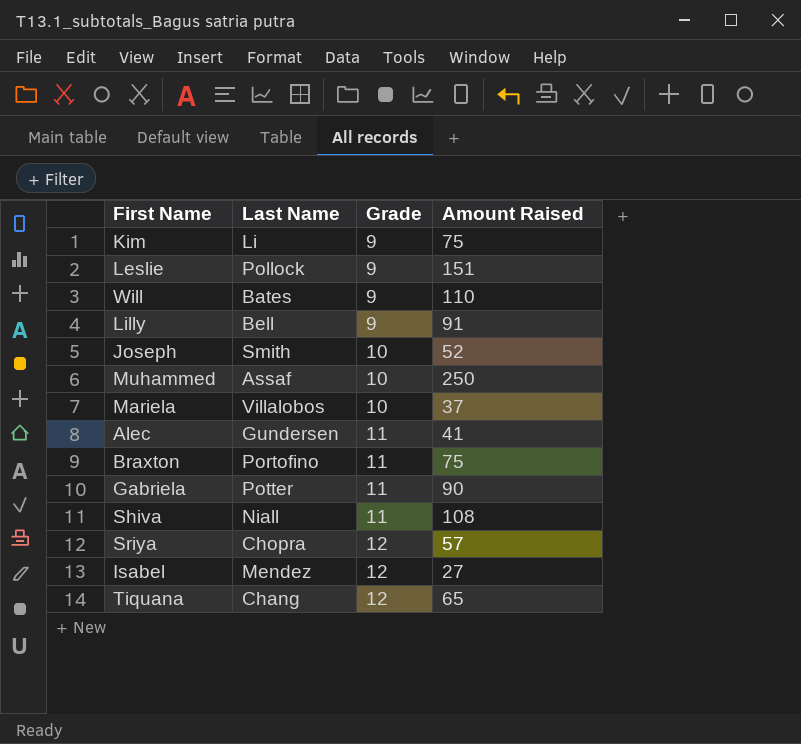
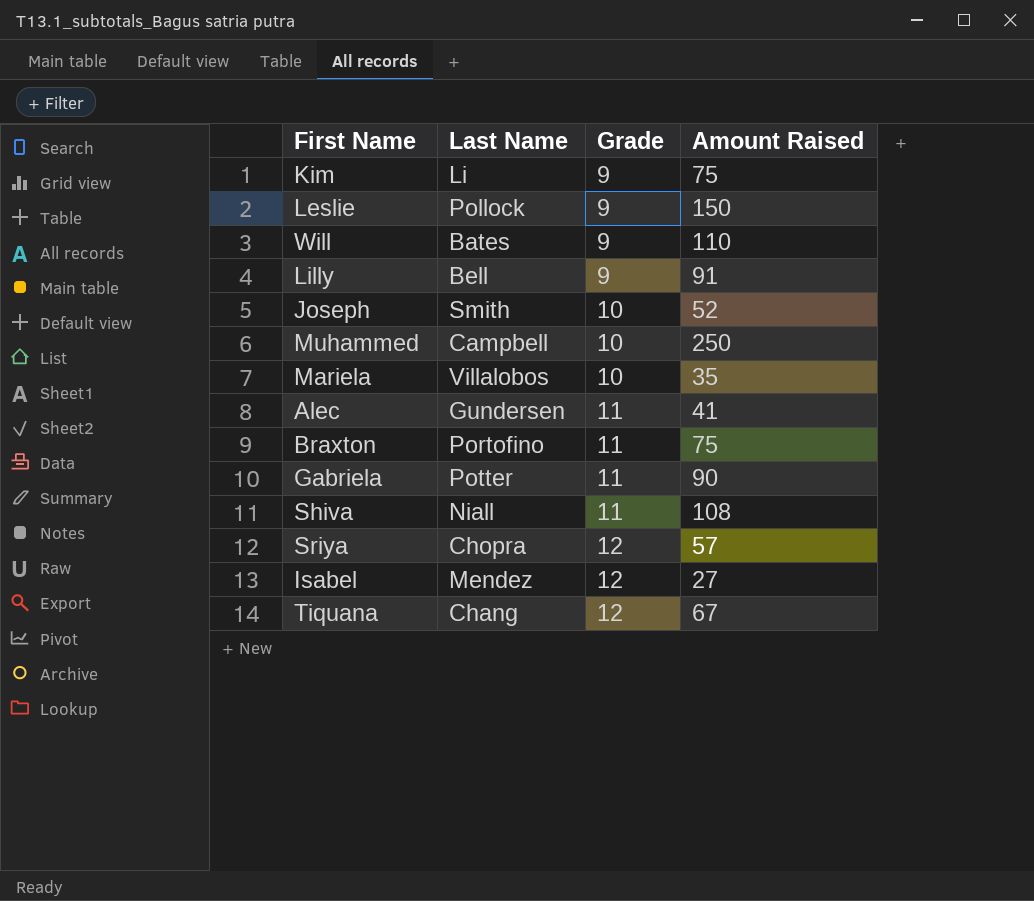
Leslie | Amount Raised: 151 -> 150
Muhammed | Last Name: Assaf -> Campbell
Mariela | Amount Raised: 37 -> 35
Tiquana | Amount Raised: 65 -> 67

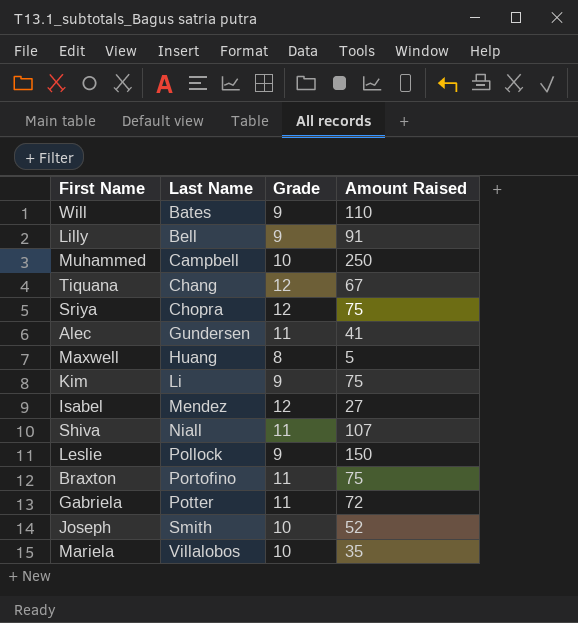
row order: Grade ascending -> Last Name ascending
Sriya | Amount Raised: 57 -> 75
row Maxwell: none -> Huang | 8 | 5
Shiva | Amount Raised: 108 -> 107
Gabriela | Amount Raised: 90 -> 72

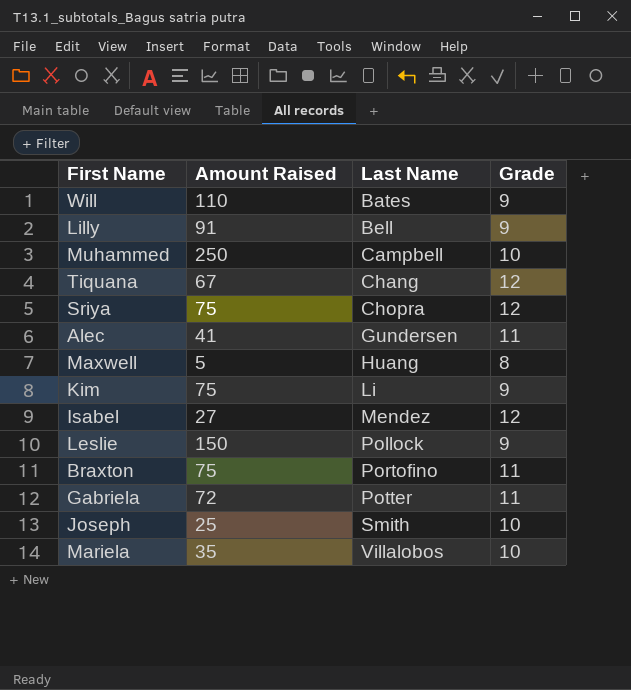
column Amount Raised | position: 4 -> 2
row Shiva: Niall | 11 | 107 -> none
Joseph | Amount Raised: 52 -> 25

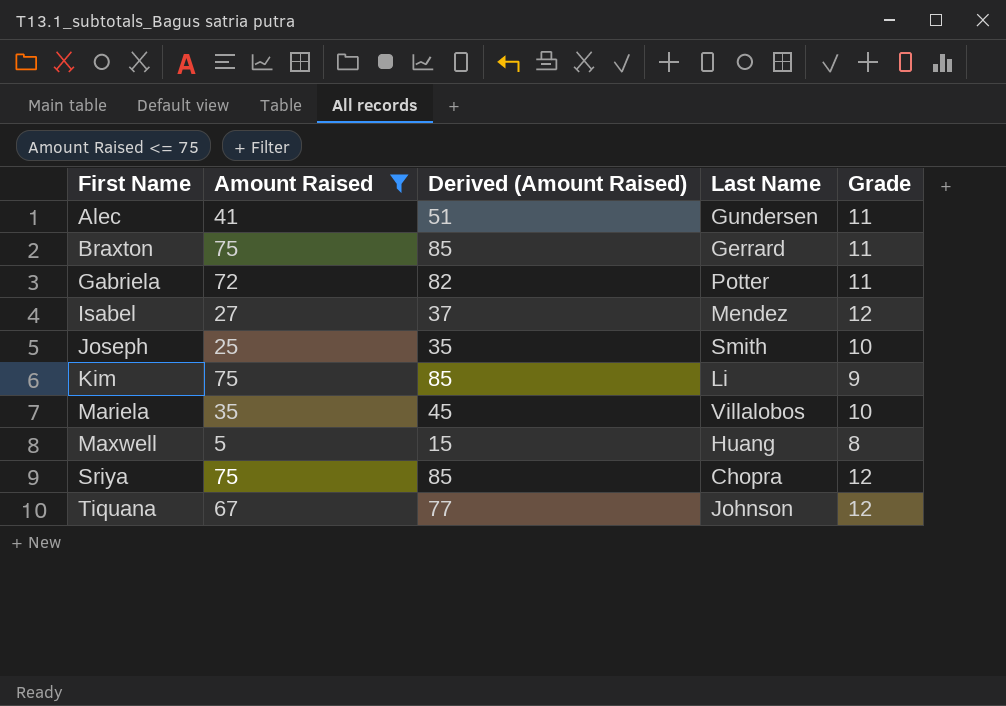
filter: none -> Amount Raised <= 75
row order: Last Name ascending -> First Name ascending
column Derived (Amount Raised) | formula: none -> [Amount Raised] + 10
Braxton | Last Name: Portofino -> Gerrard
Tiquana | Last Name: Chang -> Johnson

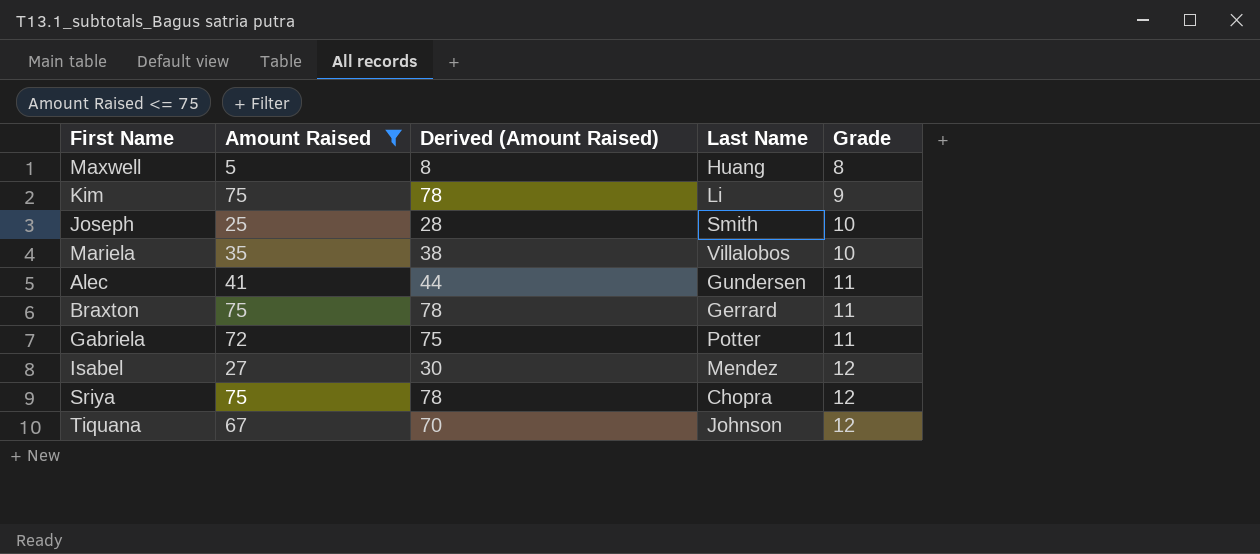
row order: First Name ascending -> Grade ascending
column Derived (Amount Raised) | formula: [Amount Raised] + 10 -> [Amount Raised] + 3

